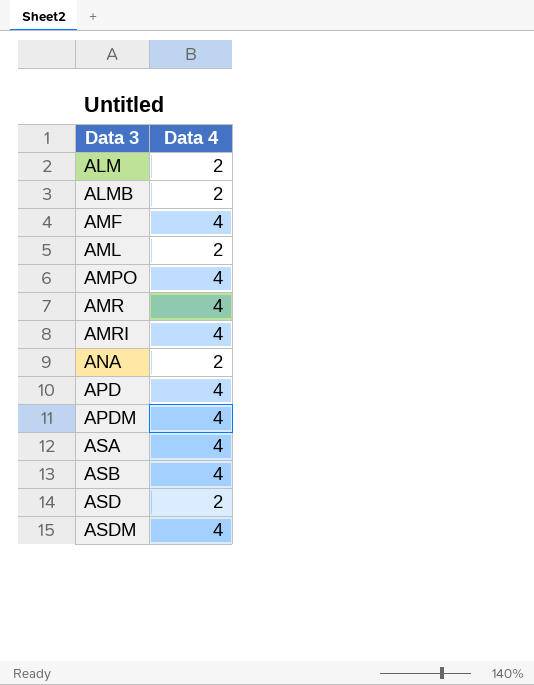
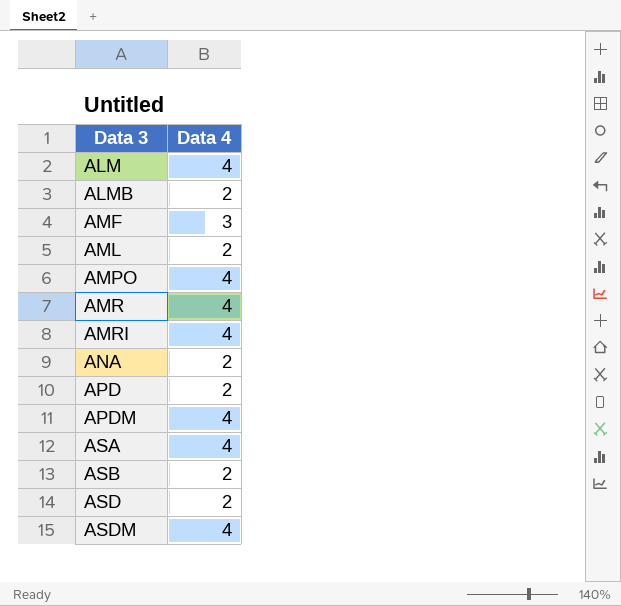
ALM | Data 4: 2 -> 4
AMF | Data 4: 4 -> 3
APD | Data 4: 4 -> 2
ASB | Data 4: 4 -> 2

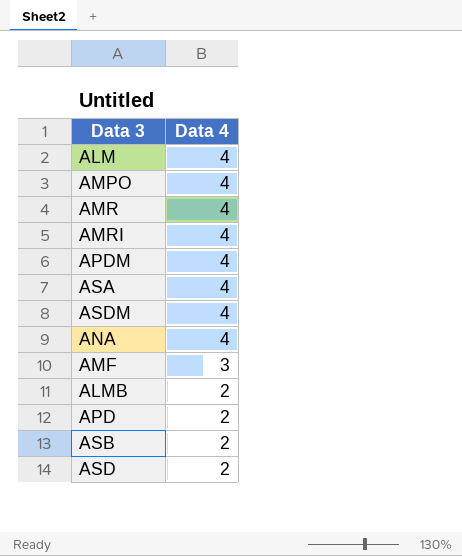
row order: Data 3 ascending -> Data 4 descending
row AML: 2 -> none
ANA | Data 4: 2 -> 4

